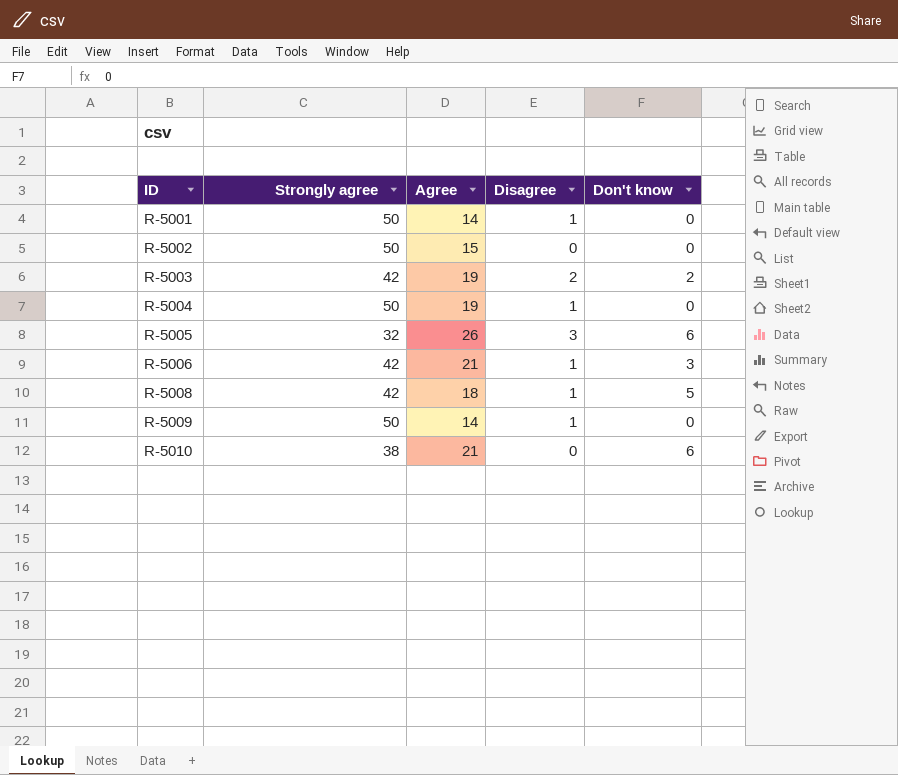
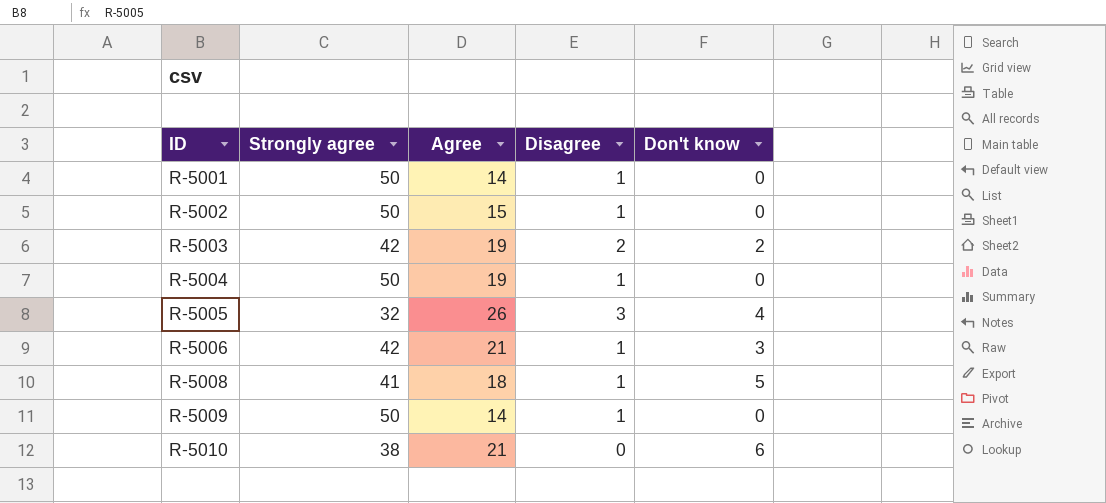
R-5002 | Disagree: 0 -> 1
R-5005 | Don't know: 6 -> 4
R-5008 | Strongly agree: 42 -> 41

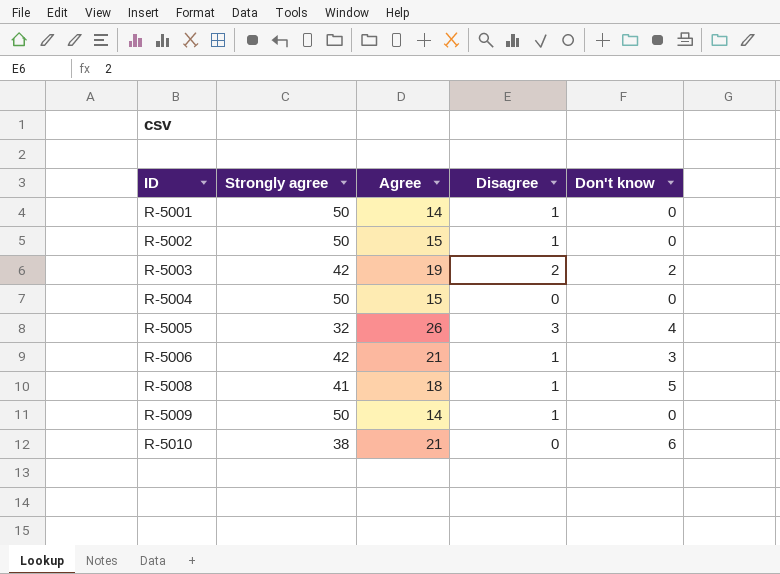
R-5004 | Agree: 19 -> 15
R-5004 | Disagree: 1 -> 0

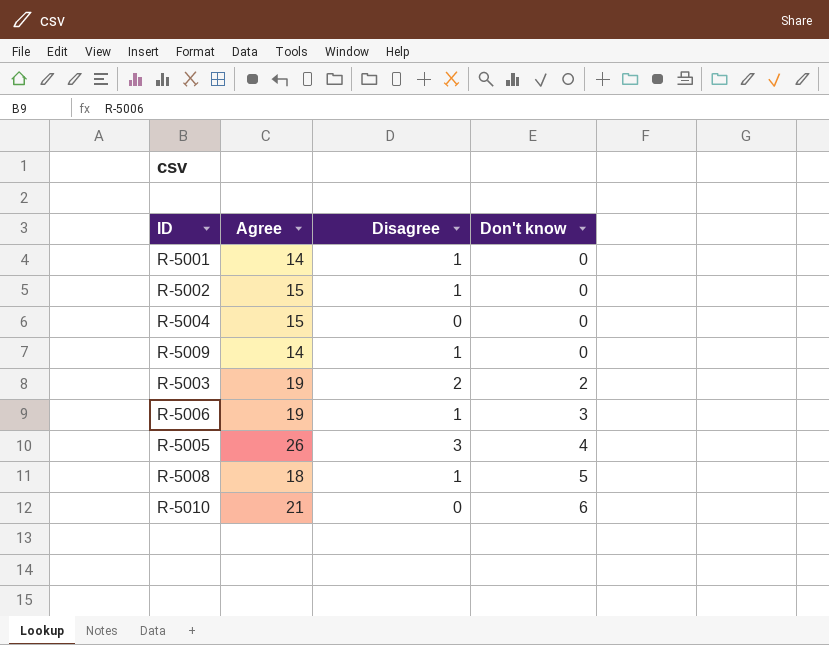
row order: ID ascending -> Don't know ascending
column Strongly agree | position: 2 -> none
R-5006 | Agree: 21 -> 19

